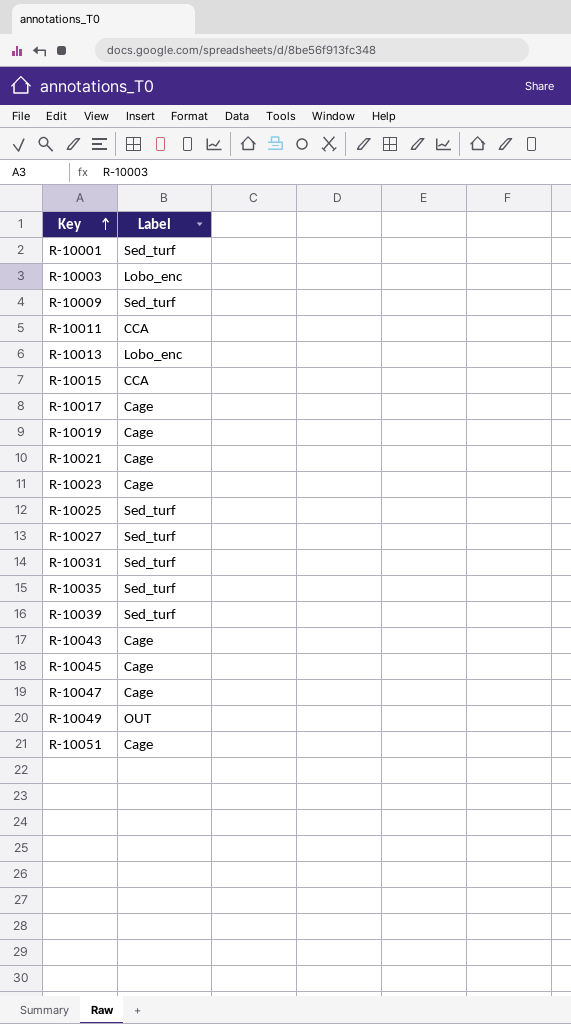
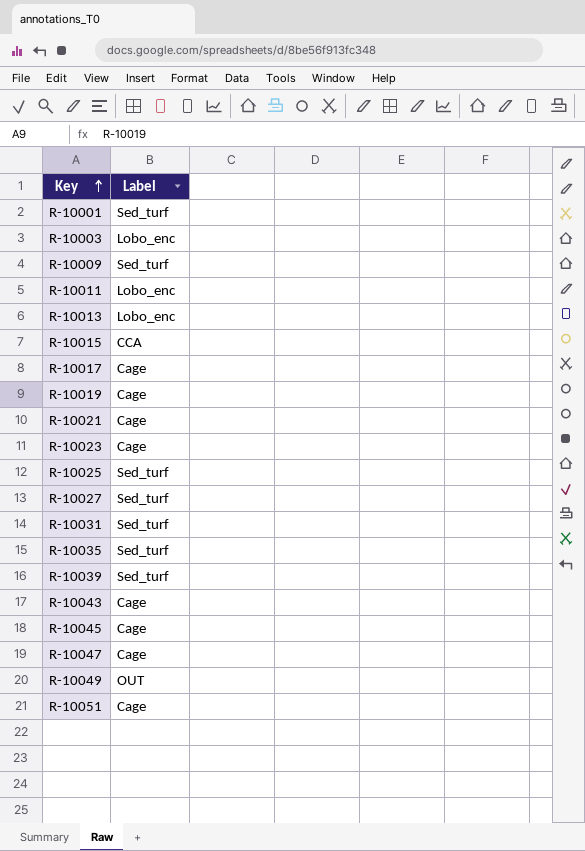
R-10011 | Label: CCA -> Lobo_enc

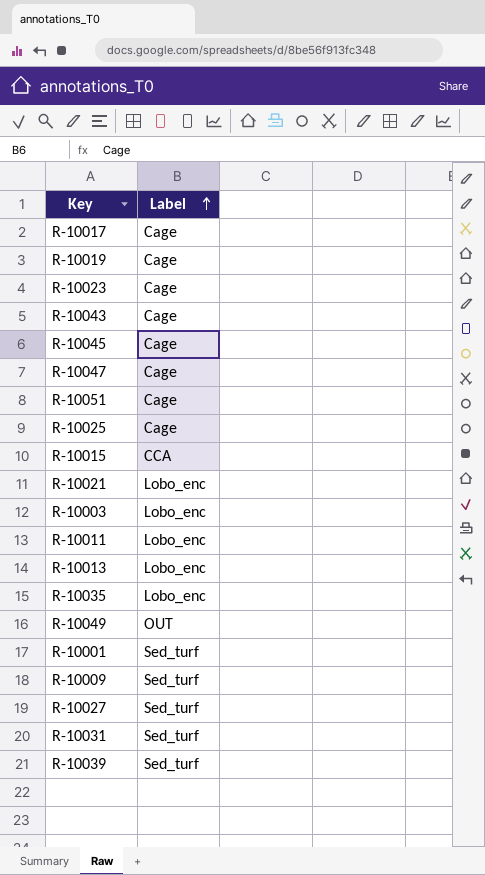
row order: Key ascending -> Label ascending
R-10025 | Label: Sed_turf -> Cage
R-10021 | Label: Cage -> Lobo_enc
R-10035 | Label: Sed_turf -> Lobo_enc

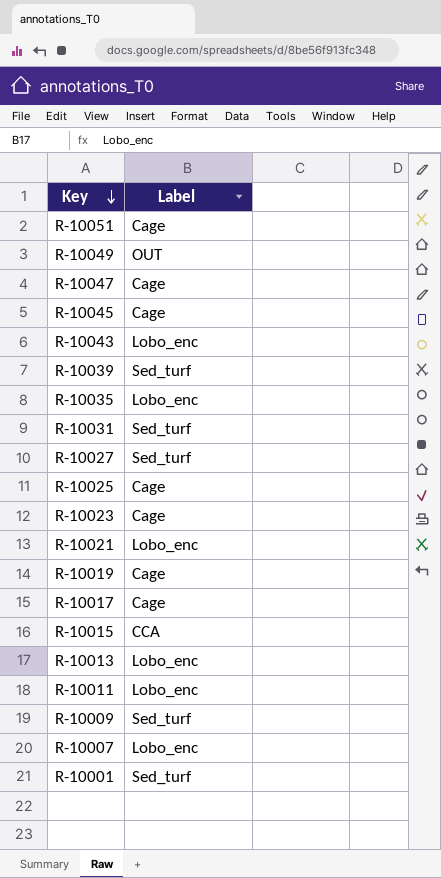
row order: Label ascending -> Key descending
row R-10003: Lobo_enc -> none
R-10043 | Label: Cage -> Lobo_enc
row R-10007: none -> Lobo_enc

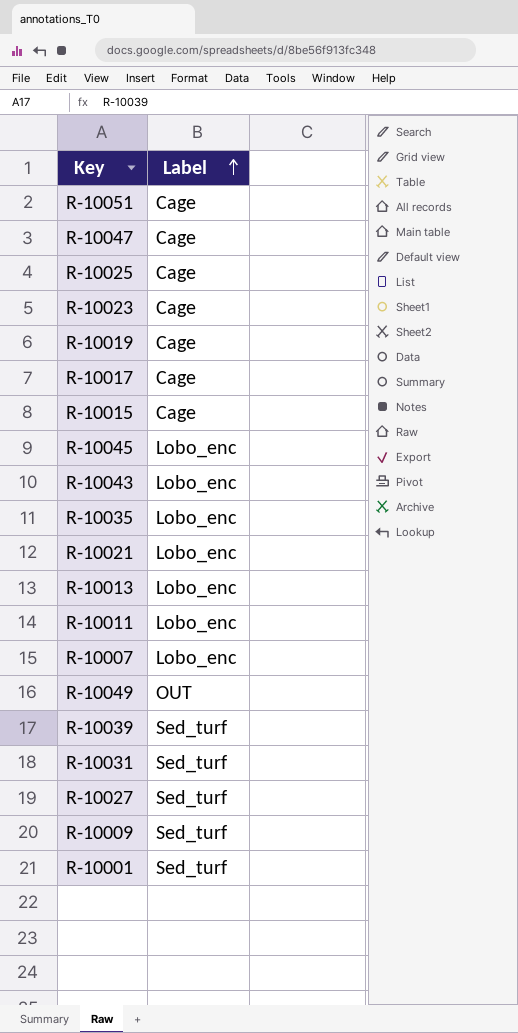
row order: Key descending -> Label ascending
R-10015 | Label: CCA -> Cage
R-10045 | Label: Cage -> Lobo_enc

